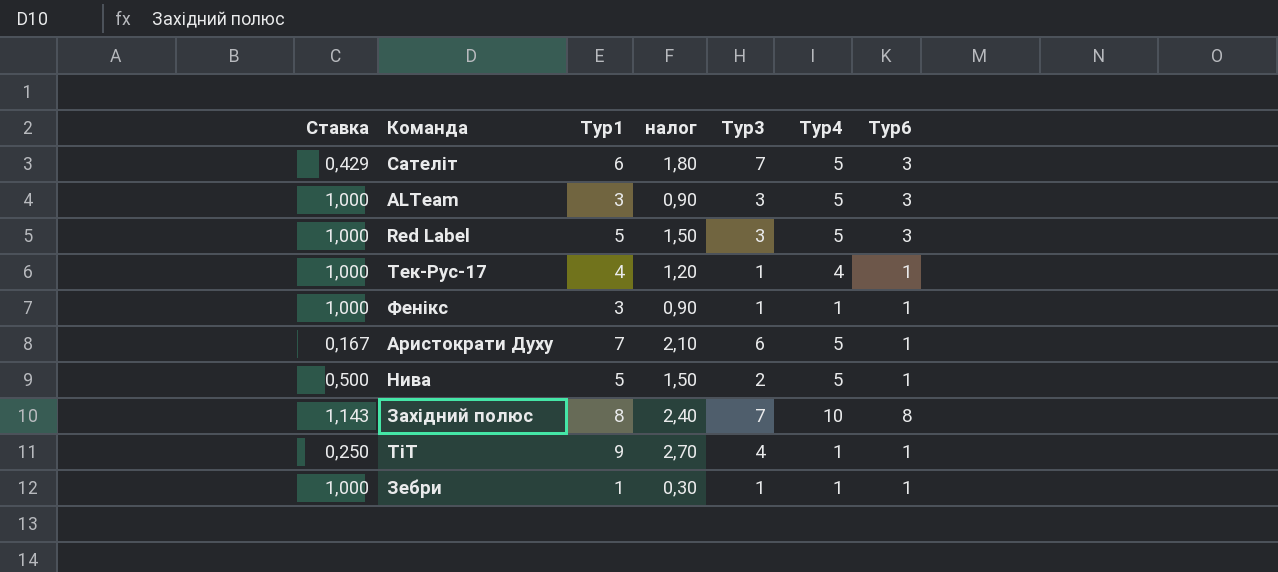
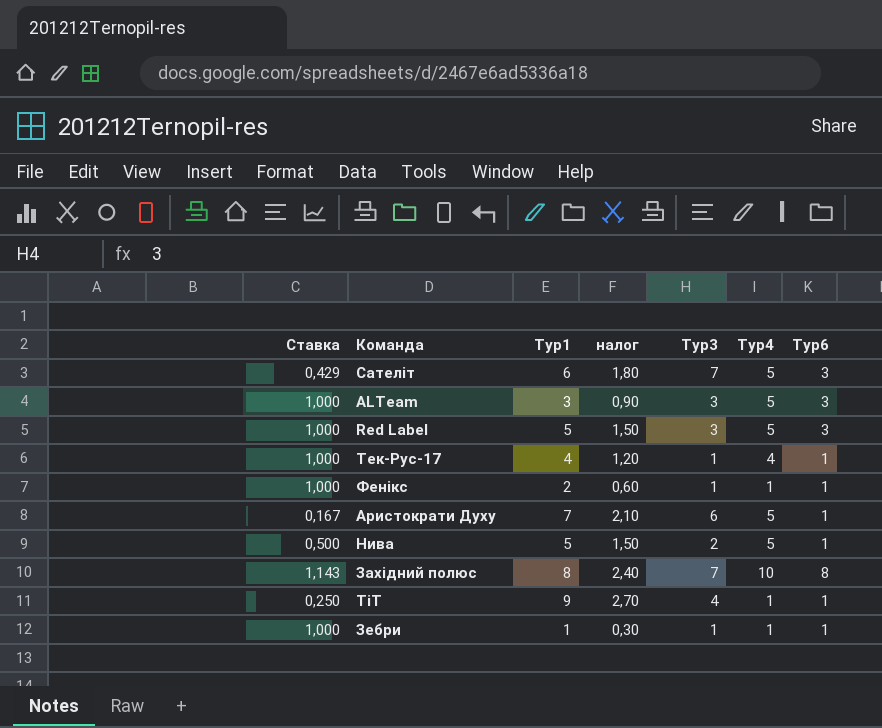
Фенікс | Тур1: 3 -> 2
Фенікс | налог: 0,90 -> 0,60

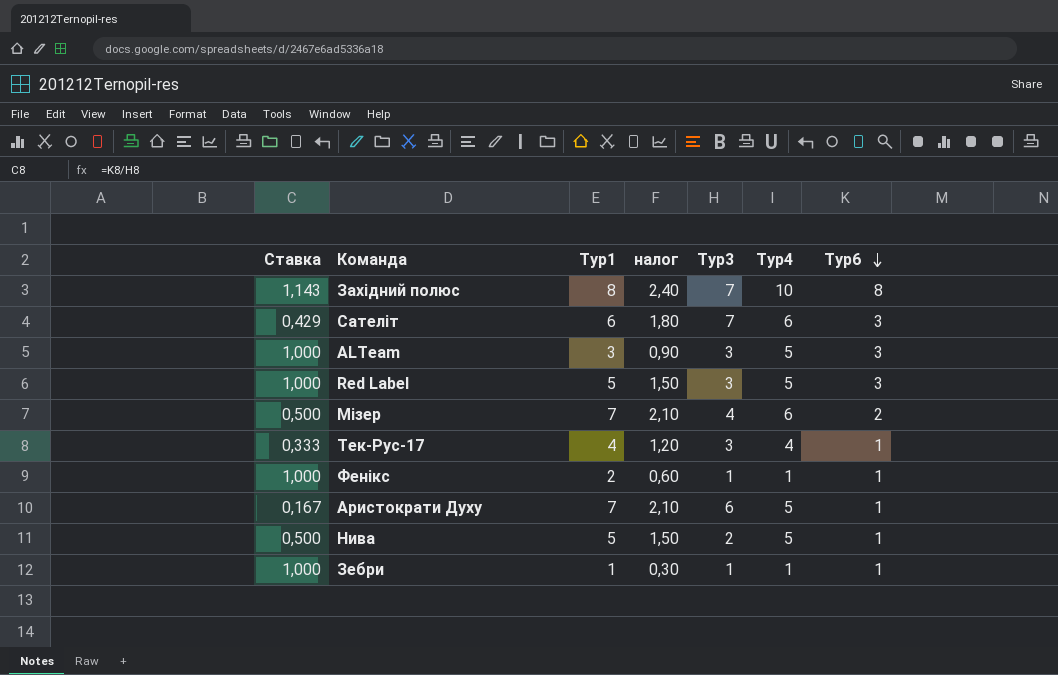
row order: none -> Тур6 descending
row ТіТ: 0,250 | 9 | 2,70 | 4 | 1 | 1 -> none
Сателіт | Тур4: 5 -> 6
row Мізер: none -> 0,500 | 7 | 2,10 | 4 | 6 | 2
Тек-Рус-17 | Ставка: 1,000 -> 0,333
Тек-Рус-17 | Тур3: 1 -> 3

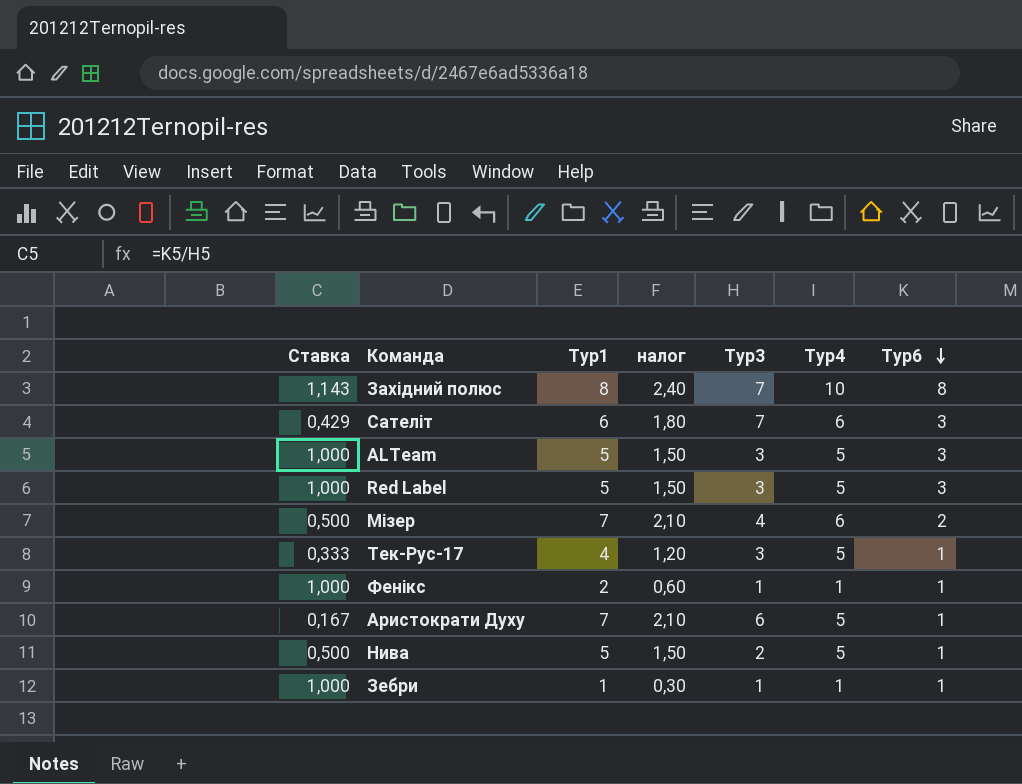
ALTeam | Тур1: 3 -> 5
ALTeam | налог: 0,90 -> 1,50
Тек-Рус-17 | Тур4: 4 -> 5

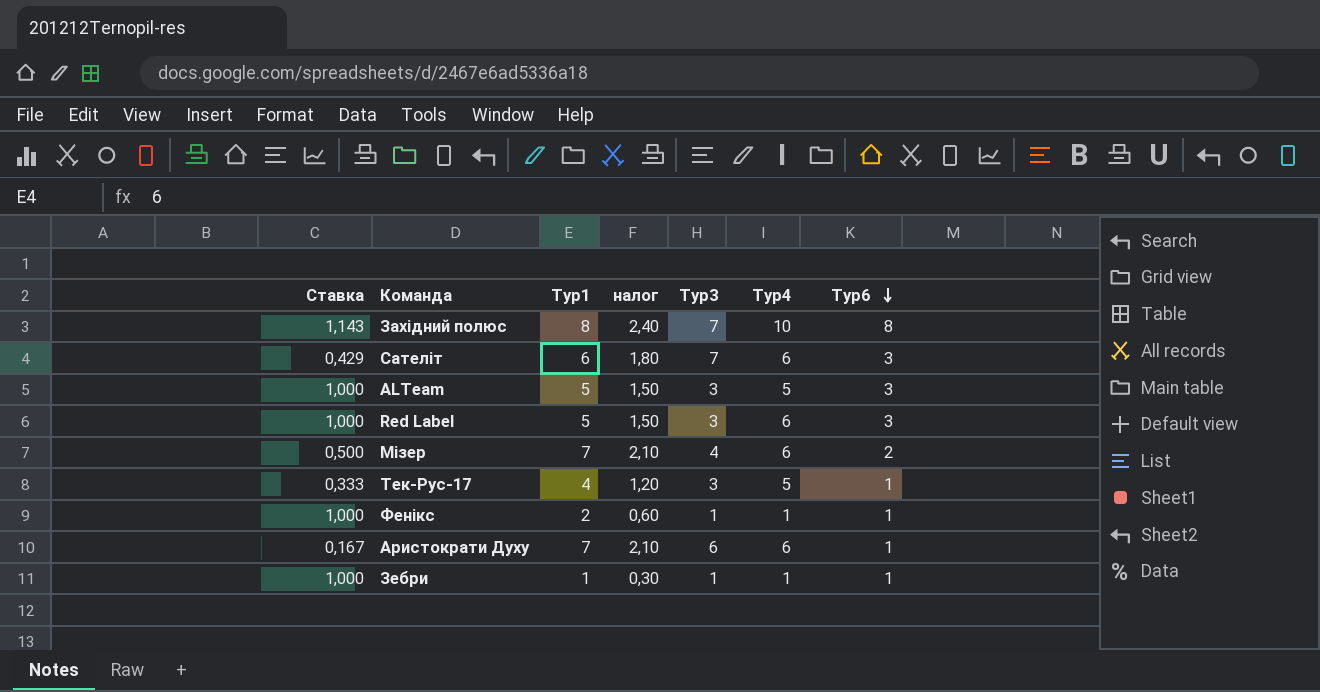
row Нива: 0,500 | 5 | 1,50 | 2 | 5 | 1 -> none
Red Label | Тур4: 5 -> 6
Аристократи Духу | Тур4: 5 -> 6

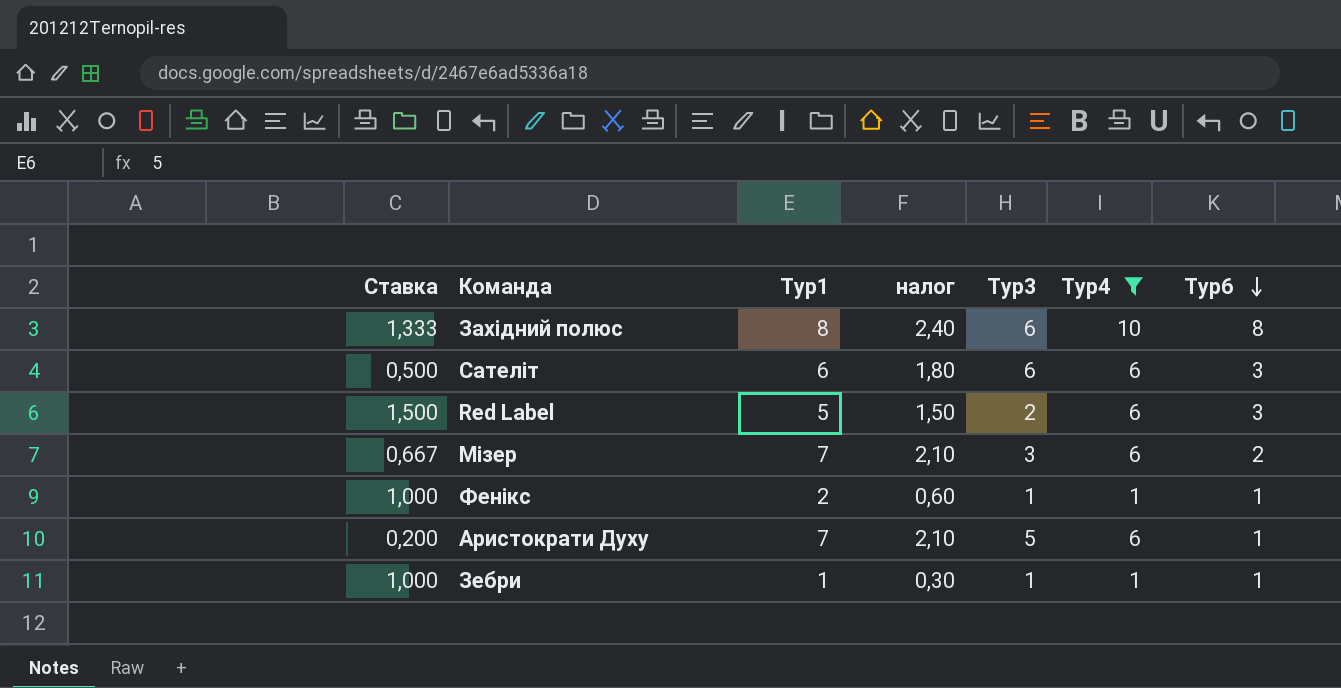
filter: none -> Тур4 != 5
Західний полюс | Ставка: 1,143 -> 1,333
Західний полюс | Тур3: 7 -> 6
Сателіт | Ставка: 0,429 -> 0,500
Сателіт | Тур3: 7 -> 6
Red Label | Ставка: 1,000 -> 1,500
Red Label | Тур3: 3 -> 2
Мізер | Ставка: 0,500 -> 0,667
Мізер | Тур3: 4 -> 3
Аристократи Духу | Ставка: 0,167 -> 0,200
Аристократи Духу | Тур3: 6 -> 5

